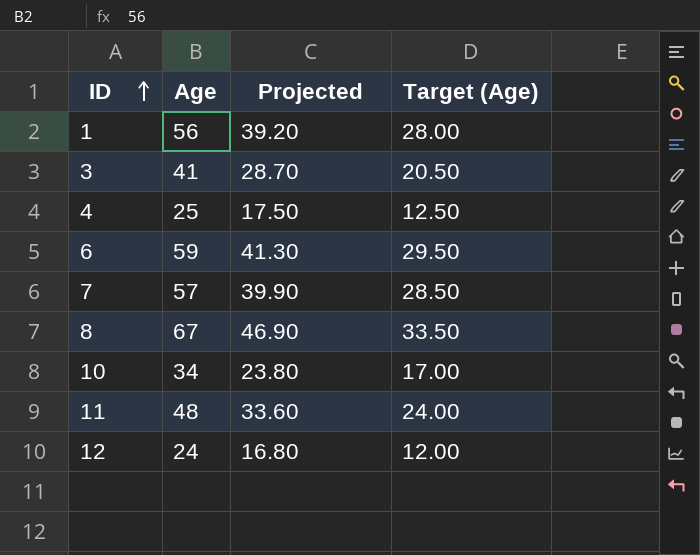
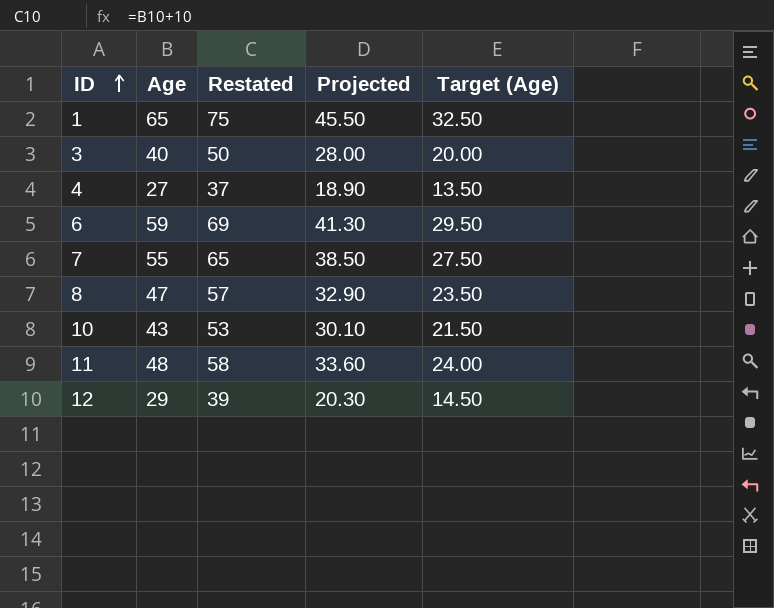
column Restated | formula: none -> [Age] + 10
1 | Age: 56 -> 65
1 | Projected: 39.20 -> 45.50
1 | Target (Age): 28.00 -> 32.50
3 | Age: 41 -> 40
3 | Projected: 28.70 -> 28.00
3 | Target (Age): 20.50 -> 20.00
4 | Age: 25 -> 27
4 | Projected: 17.50 -> 18.90
4 | Target (Age): 12.50 -> 13.50
7 | Age: 57 -> 55
7 | Projected: 39.90 -> 38.50
7 | Target (Age): 28.50 -> 27.50
8 | Age: 67 -> 47
8 | Projected: 46.90 -> 32.90
8 | Target (Age): 33.50 -> 23.50
10 | Age: 34 -> 43
10 | Projected: 23.80 -> 30.10
10 | Target (Age): 17.00 -> 21.50
12 | Age: 24 -> 29
12 | Projected: 16.80 -> 20.30
12 | Target (Age): 12.00 -> 14.50

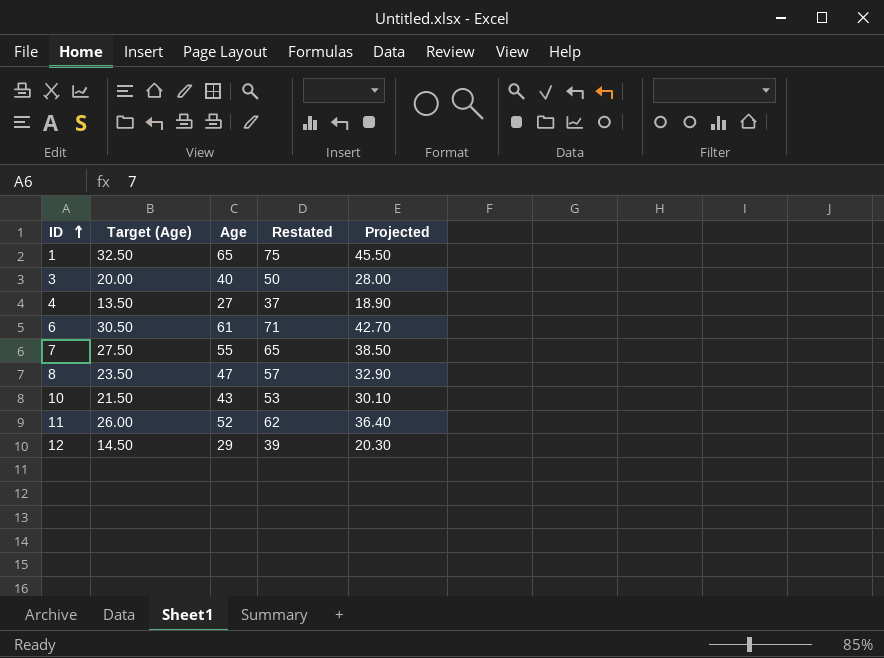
column Target (Age) | position: 5 -> 2
6 | Target (Age): 29.50 -> 30.50
6 | Age: 59 -> 61
6 | Restated: 69 -> 71
6 | Projected: 41.30 -> 42.70
11 | Target (Age): 24.00 -> 26.00
11 | Age: 48 -> 52
11 | Restated: 58 -> 62
11 | Projected: 33.60 -> 36.40

